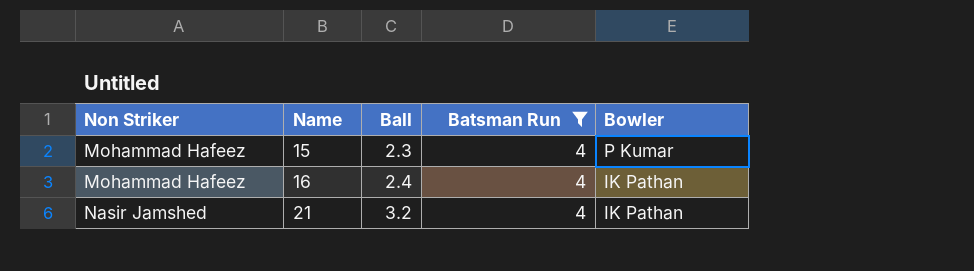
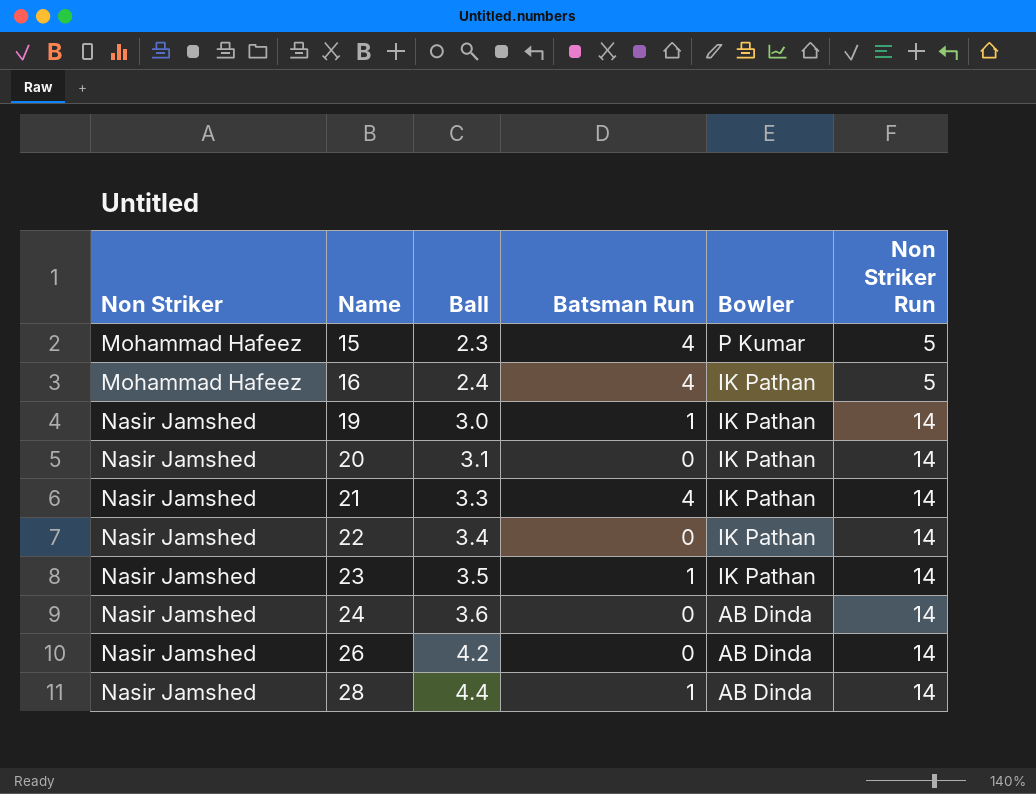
filter: Batsman Run = 4 -> none
column Non Striker Run | position: none -> 6
21 | Ball: 3.2 -> 3.3

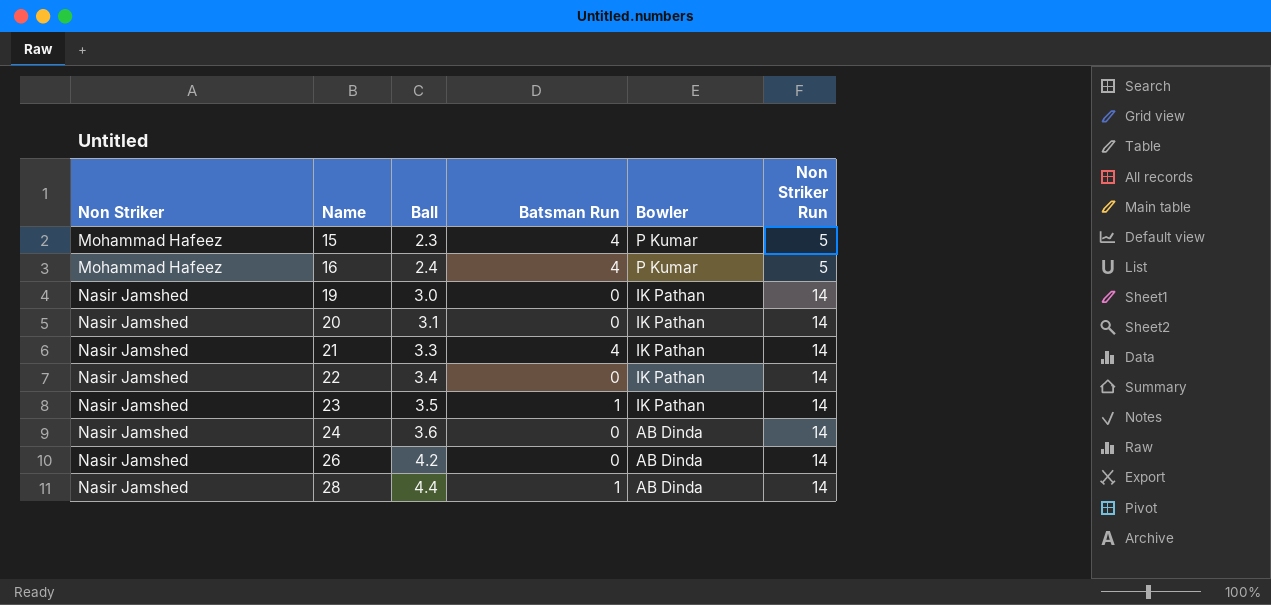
16 | Bowler: IK Pathan -> P Kumar
19 | Batsman Run: 1 -> 0

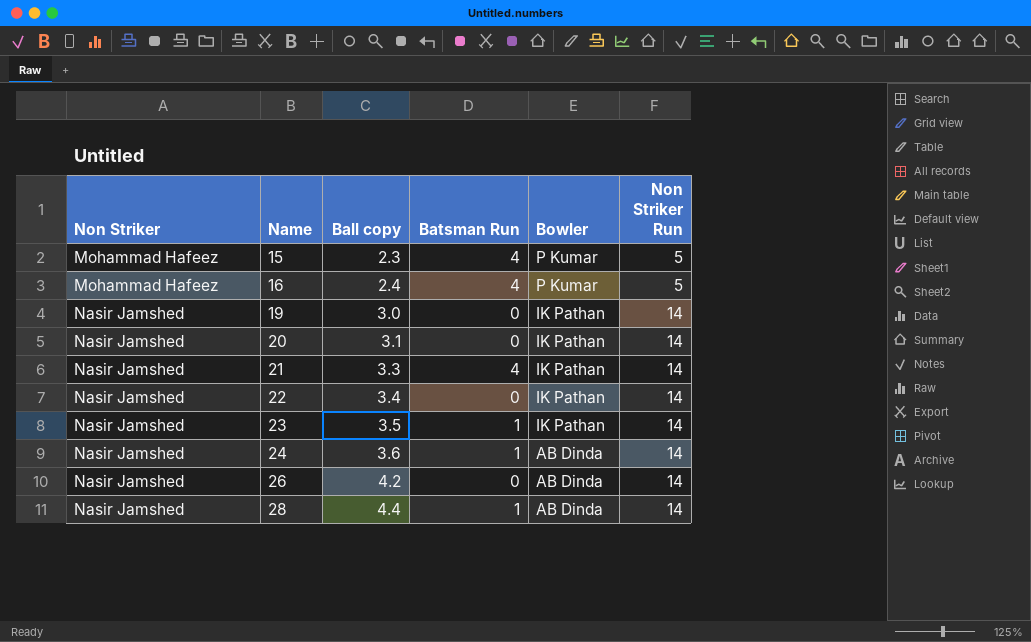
column name: Ball -> Ball copy
24 | Batsman Run: 0 -> 1

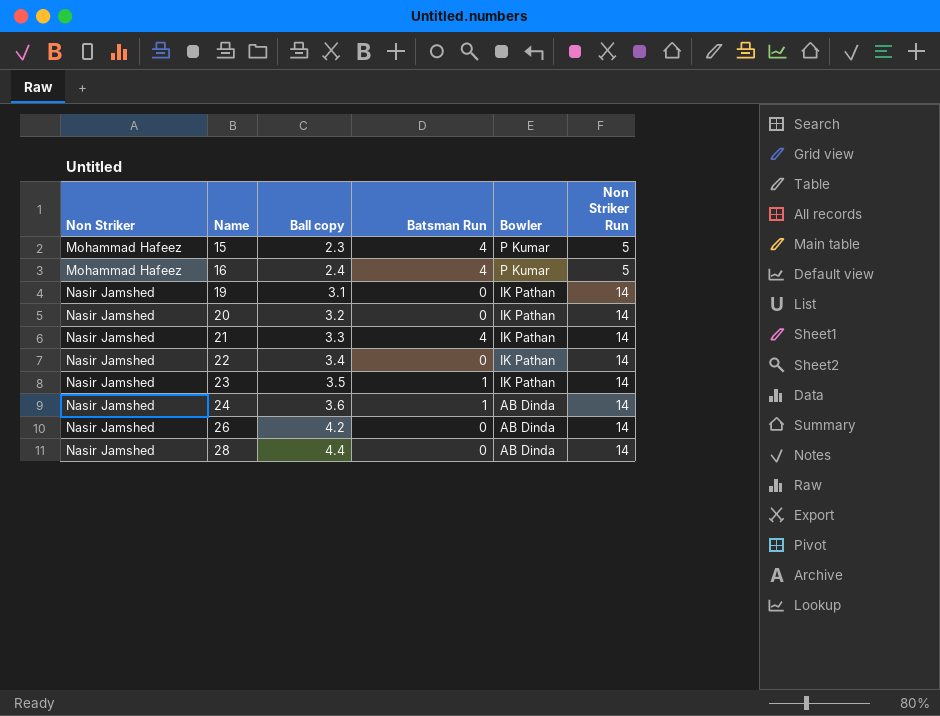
19 | Ball copy: 3.0 -> 3.1
20 | Ball copy: 3.1 -> 3.2
28 | Batsman Run: 1 -> 0

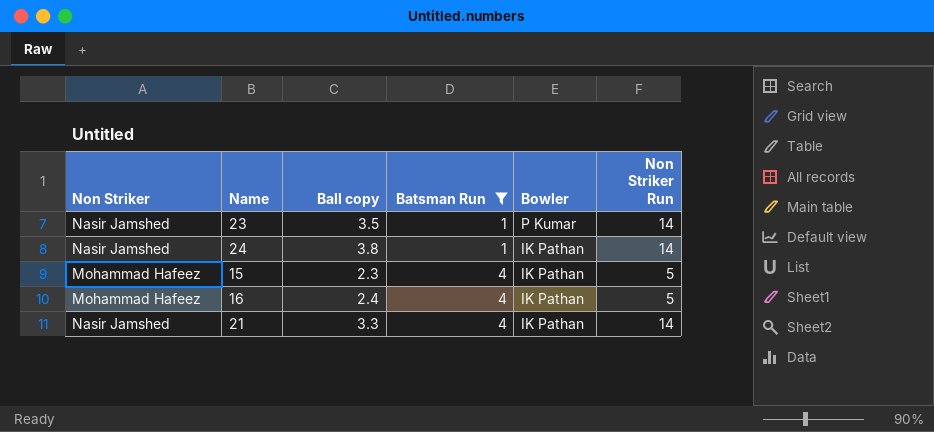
filter: none -> Batsman Run != 0
row order: Non Striker ascending -> Batsman Run ascending
23 | Bowler: IK Pathan -> P Kumar
24 | Ball copy: 3.6 -> 3.8
24 | Bowler: AB Dinda -> IK Pathan
15 | Bowler: P Kumar -> IK Pathan
16 | Bowler: P Kumar -> IK Pathan

